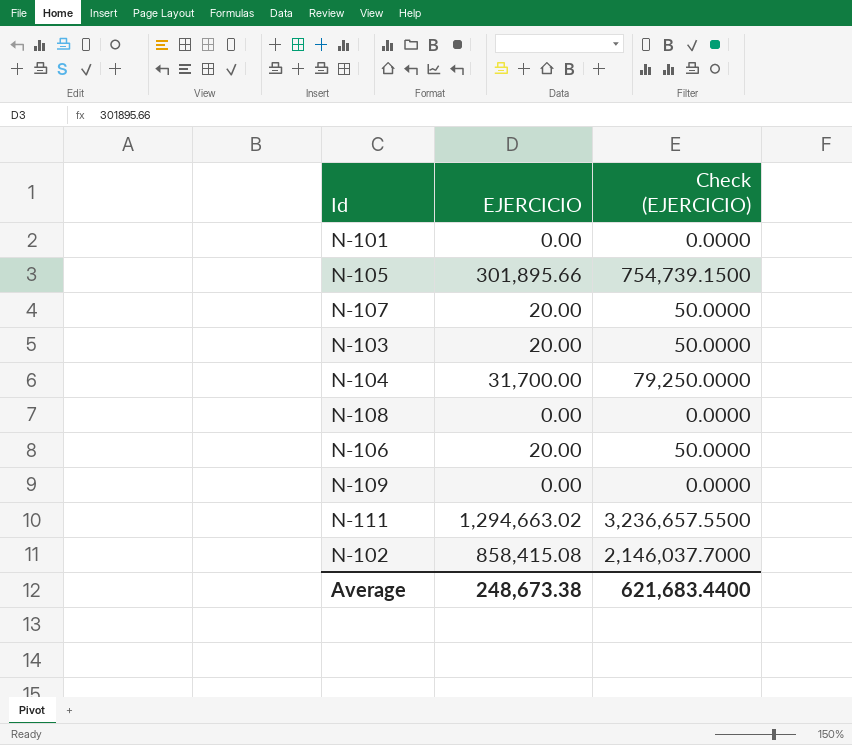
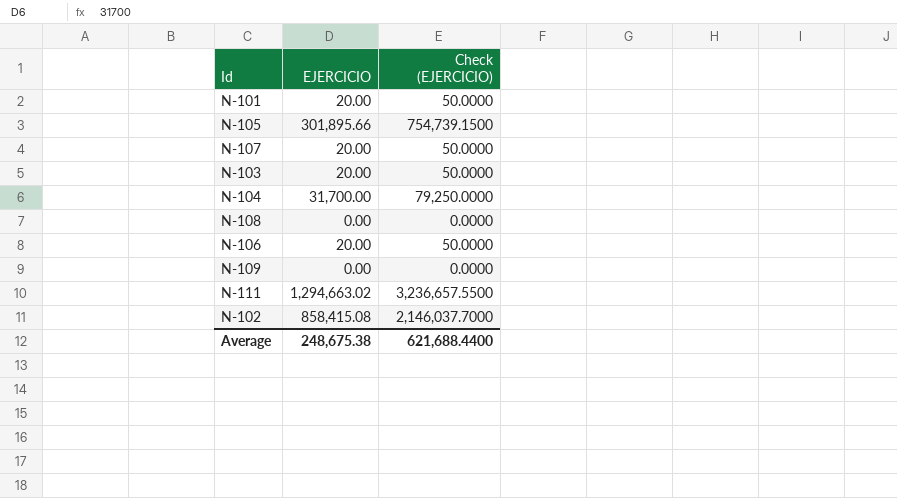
N-101 | EJERCICIO: 0.00 -> 20.00
N-101 | Check (EJERCICIO): 0.0000 -> 50.0000
Average | EJERCICIO: 248,673.38 -> 248,675.38
Average | Check (EJERCICIO): 621,683.4400 -> 621,688.4400

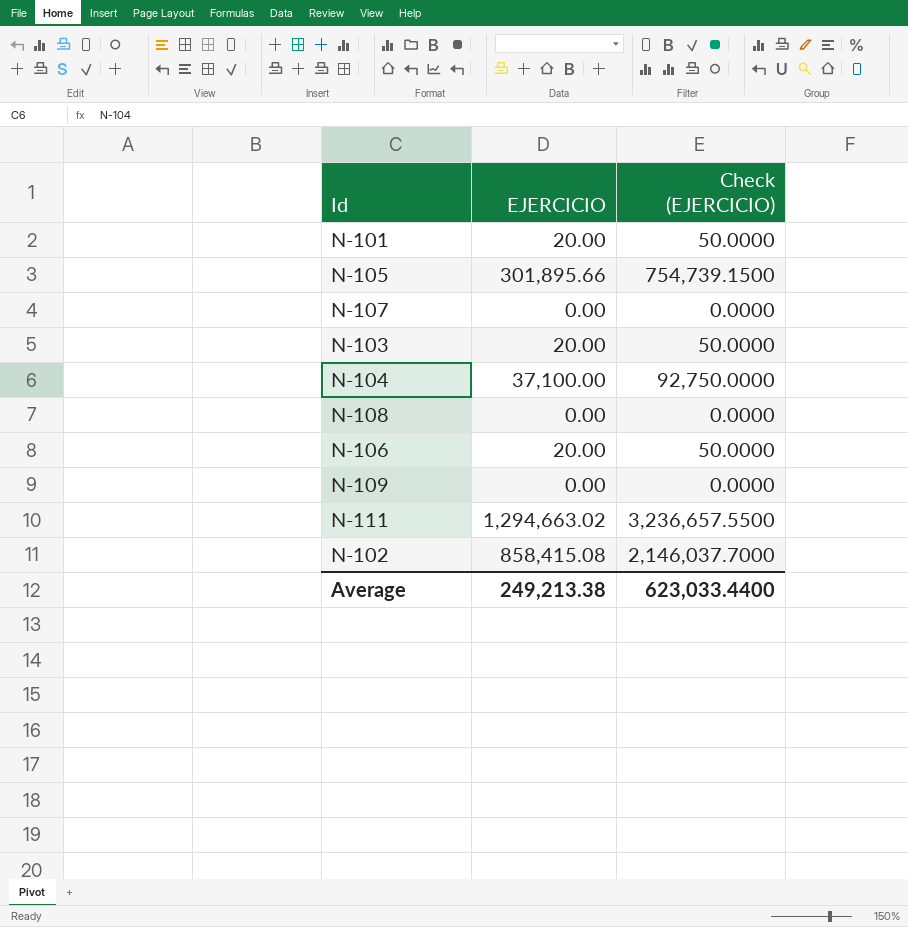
N-107 | EJERCICIO: 20.00 -> 0.00
N-107 | Check (EJERCICIO): 50.0000 -> 0.0000
N-104 | EJERCICIO: 31,700.00 -> 37,100.00
N-104 | Check (EJERCICIO): 79,250.0000 -> 92,750.0000
Average | EJERCICIO: 248,675.38 -> 249,213.38
Average | Check (EJERCICIO): 621,688.4400 -> 623,033.4400

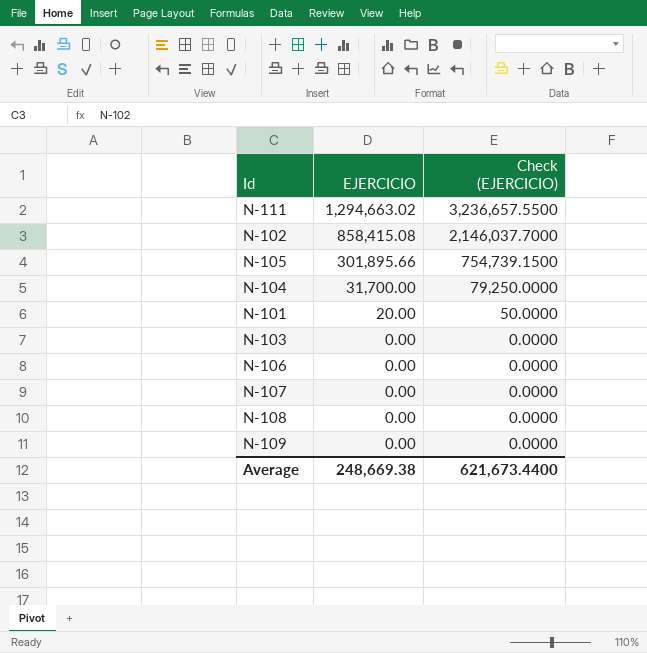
row order: none -> EJERCICIO descending
N-104 | EJERCICIO: 37,100.00 -> 31,700.00
N-104 | Check (EJERCICIO): 92,750.0000 -> 79,250.0000
N-103 | EJERCICIO: 20.00 -> 0.00
N-103 | Check (EJERCICIO): 50.0000 -> 0.0000
N-106 | EJERCICIO: 20.00 -> 0.00
N-106 | Check (EJERCICIO): 50.0000 -> 0.0000
Average | EJERCICIO: 249,213.38 -> 248,669.38
Average | Check (EJERCICIO): 623,033.4400 -> 621,673.4400

